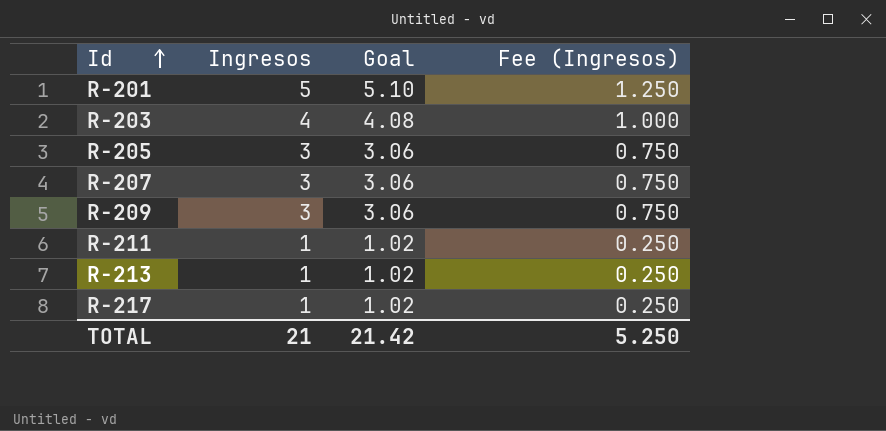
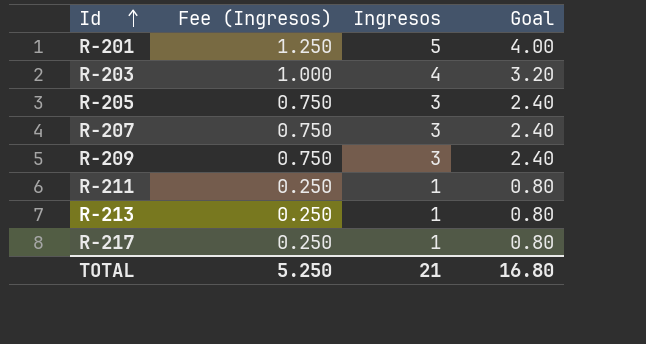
column Fee (Ingresos) | position: 4 -> 2
column Goal | formula: [Ingresos] * 1.02 -> [Ingresos] * 0.8
TOTAL | Goal: 21.42 -> 16.80

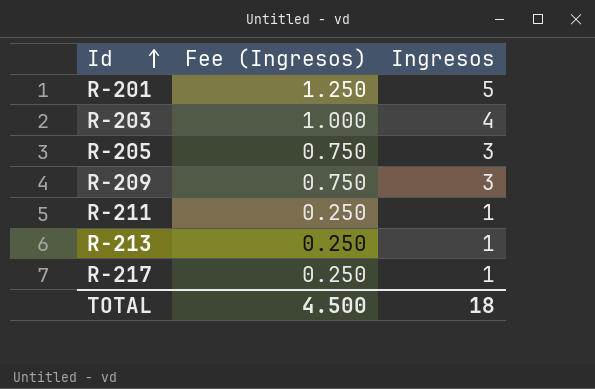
column Goal | formula: [Ingresos] * 0.8 -> none
row R-207: 0.750 | 3 | 2.40 -> none
TOTAL | Fee (Ingresos): 5.250 -> 4.500
TOTAL | Ingresos: 21 -> 18

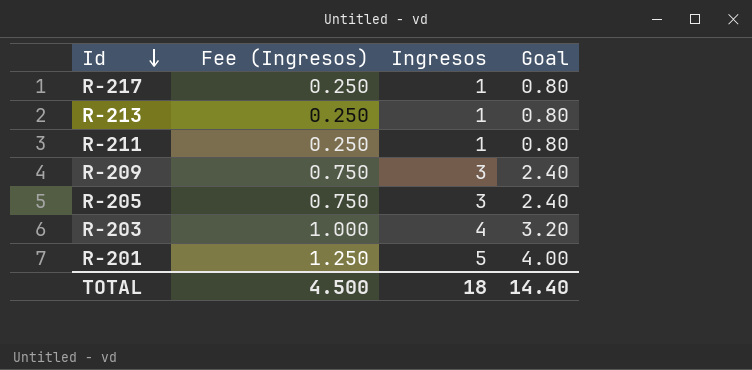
row order: Id ascending -> Id descending
column Goal | formula: none -> [Ingresos] * 0.8

